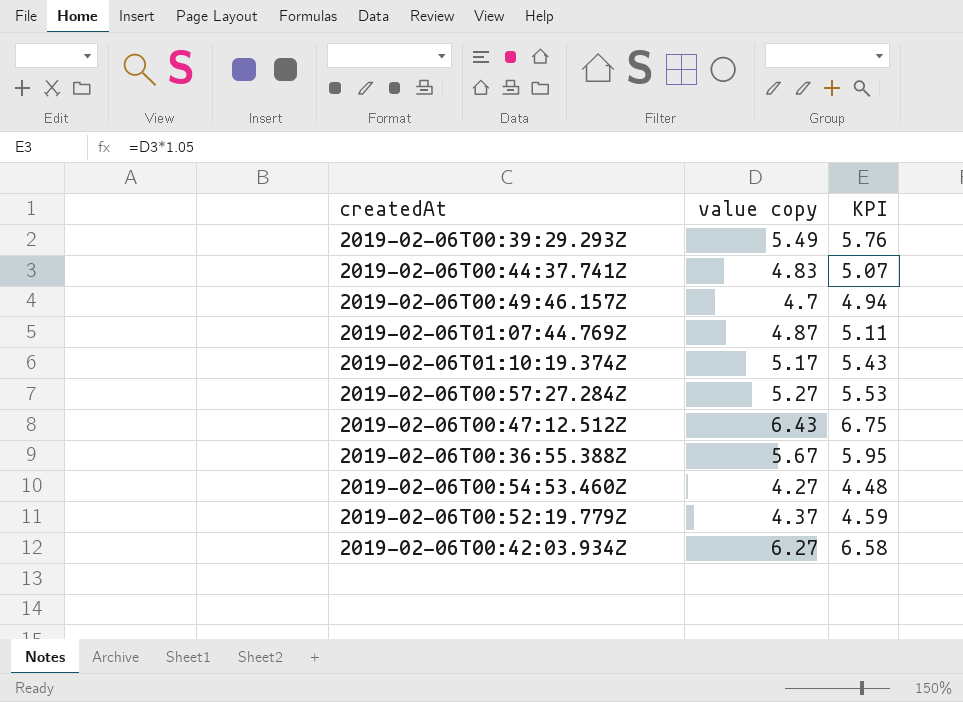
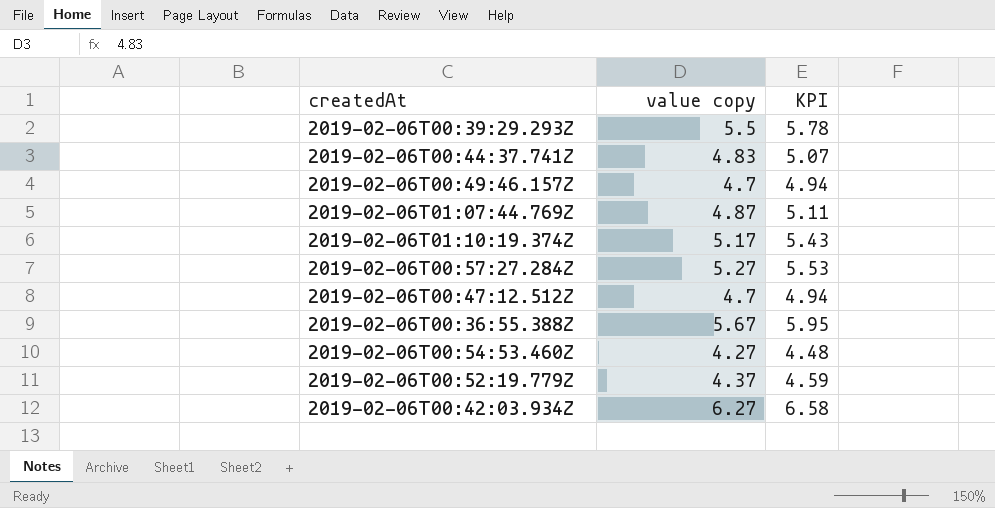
2019-02-06T00:39:29.293Z | value copy: 5.49 -> 5.5
2019-02-06T00:39:29.293Z | KPI: 5.76 -> 5.78
2019-02-06T00:47:12.512Z | value copy: 6.43 -> 4.7
2019-02-06T00:47:12.512Z | KPI: 6.75 -> 4.94

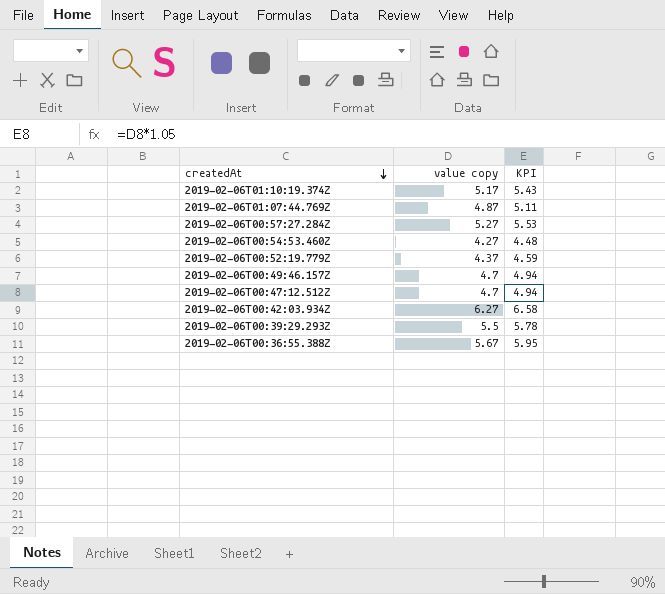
row order: none -> createdAt descending
row 2019-02-06T00:44:37.741Z: 4.83 | 5.07 -> none

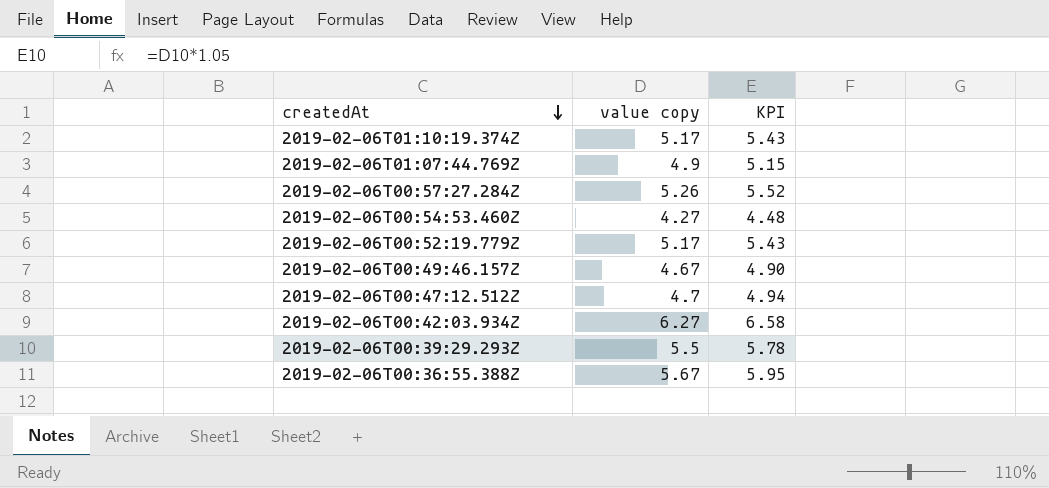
2019-02-06T01:07:44.769Z | value copy: 4.87 -> 4.9
2019-02-06T01:07:44.769Z | KPI: 5.11 -> 5.15
2019-02-06T00:57:27.284Z | value copy: 5.27 -> 5.26
2019-02-06T00:57:27.284Z | KPI: 5.53 -> 5.52
2019-02-06T00:52:19.779Z | value copy: 4.37 -> 5.17
2019-02-06T00:52:19.779Z | KPI: 4.59 -> 5.43
2019-02-06T00:49:46.157Z | value copy: 4.7 -> 4.67
2019-02-06T00:49:46.157Z | KPI: 4.94 -> 4.90

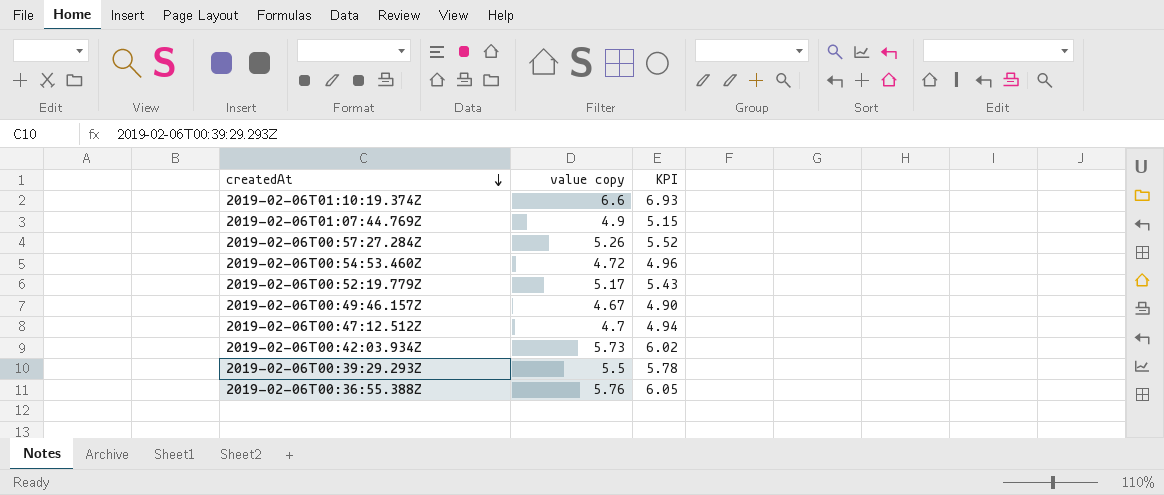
2019-02-06T01:10:19.374Z | value copy: 5.17 -> 6.6
2019-02-06T01:10:19.374Z | KPI: 5.43 -> 6.93
2019-02-06T00:54:53.460Z | value copy: 4.27 -> 4.72
2019-02-06T00:54:53.460Z | KPI: 4.48 -> 4.96
2019-02-06T00:42:03.934Z | value copy: 6.27 -> 5.73
2019-02-06T00:42:03.934Z | KPI: 6.58 -> 6.02
2019-02-06T00:36:55.388Z | value copy: 5.67 -> 5.76
2019-02-06T00:36:55.388Z | KPI: 5.95 -> 6.05

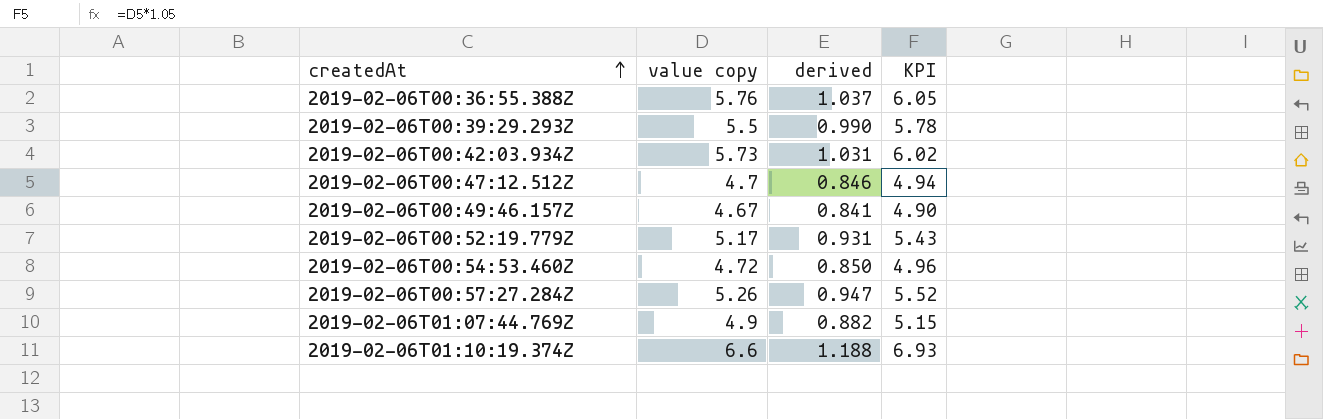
row order: createdAt descending -> createdAt ascending
column derived | formula: none -> [value copy] * 0.18

